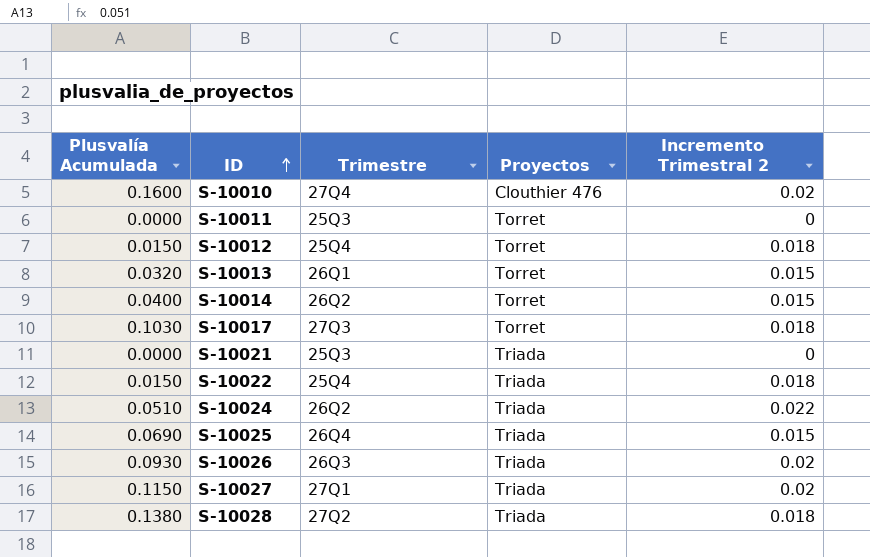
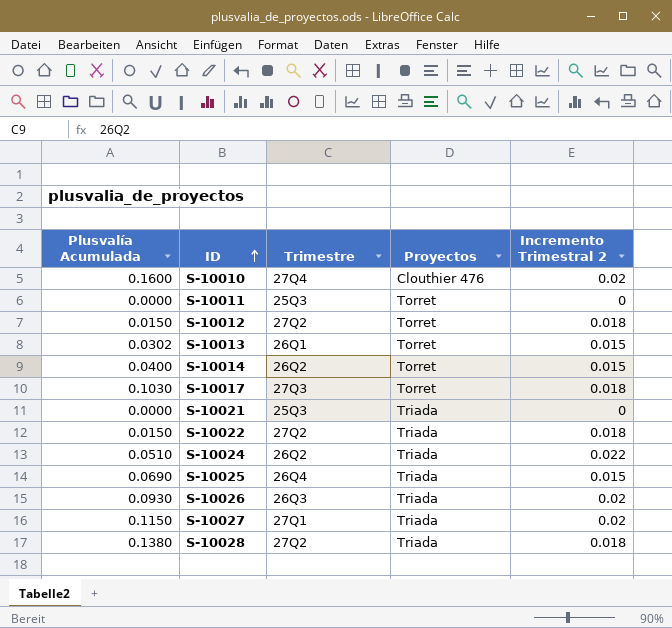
S-10012 | Trimestre: 25Q4 -> 27Q2
S-10013 | Plusvalía Acumulada: 0.0320 -> 0.0302
S-10022 | Trimestre: 25Q4 -> 27Q2

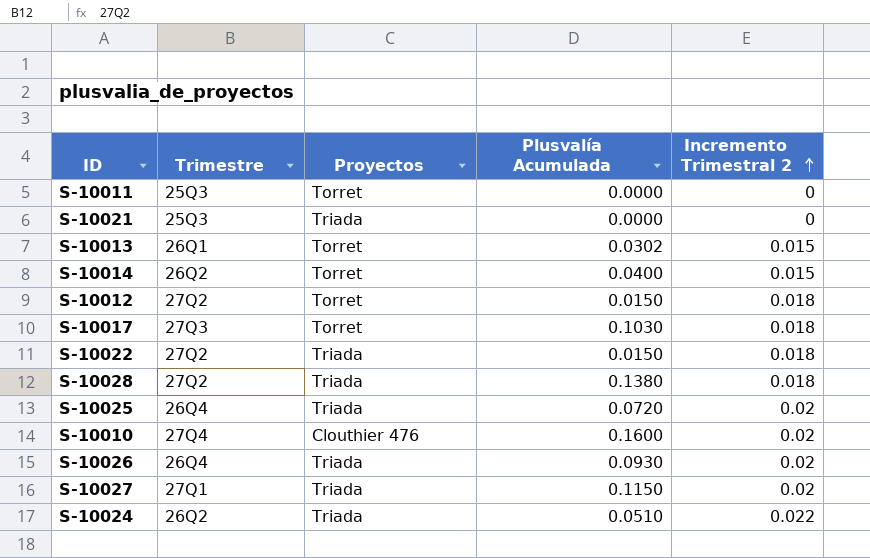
row order: ID ascending -> Incremento Trimestral 2 ascending
column Plusvalía Acumulada | position: 1 -> 4
S-10025 | Plusvalía Acumulada: 0.0690 -> 0.0720
S-10025 | Incremento Trimestral 2: 0.015 -> 0.02
S-10026 | Trimestre: 26Q3 -> 26Q4

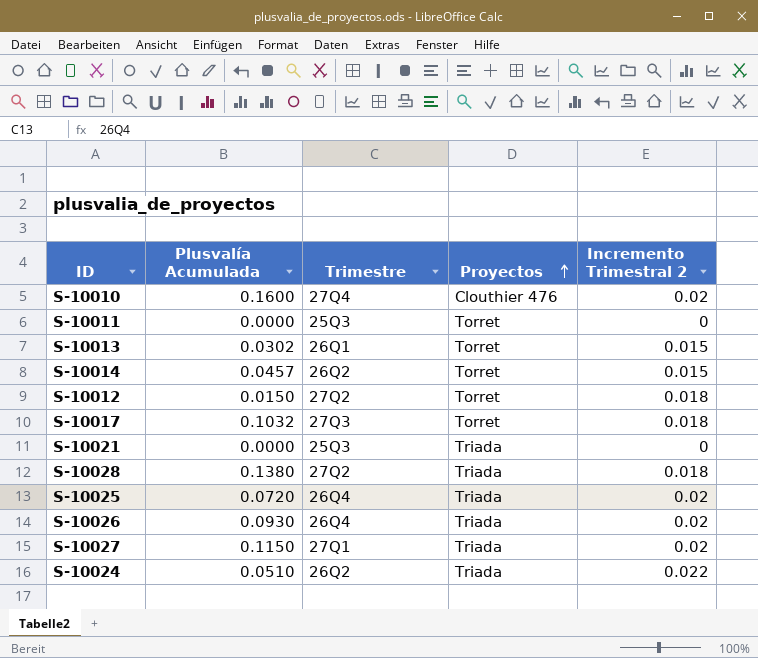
row order: Incremento Trimestral 2 ascending -> Proyectos ascending
column Plusvalía Acumulada | position: 4 -> 2
row S-10022: 27Q2 | Triada | 0.0150 | 0.018 -> none
S-10014 | Plusvalía Acumulada: 0.0400 -> 0.0457
S-10017 | Plusvalía Acumulada: 0.1030 -> 0.1032

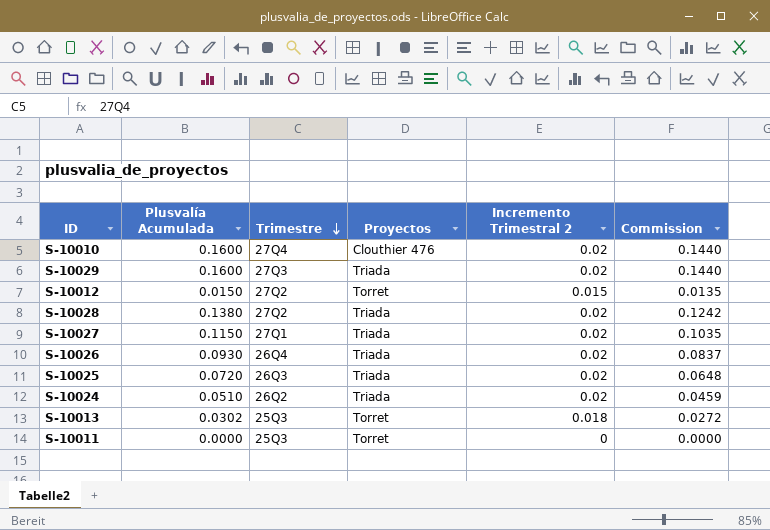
row order: Proyectos ascending -> Trimestre descending
column Commission | formula: none -> [Plusvalía Acumulada] * 0.9
row S-10014: 0.0457 | 26Q2 | Torret | 0.015 -> none
row S-10017: 0.1032 | 27Q3 | Torret | 0.018 -> none
row S-10021: 0.0000 | 25Q3 | Triada | 0 -> none
row S-10029: none -> 0.1600 | 27Q3 | Triada | 0.02 | 0.1440
S-10012 | Incremento Trimestral 2: 0.018 -> 0.015
S-10028 | Incremento Trimestral 2: 0.018 -> 0.02
S-10025 | Trimestre: 26Q4 -> 26Q3
S-10024 | Incremento Trimestral 2: 0.022 -> 0.02
S-10013 | Trimestre: 26Q1 -> 25Q3
S-10013 | Incremento Trimestral 2: 0.015 -> 0.018

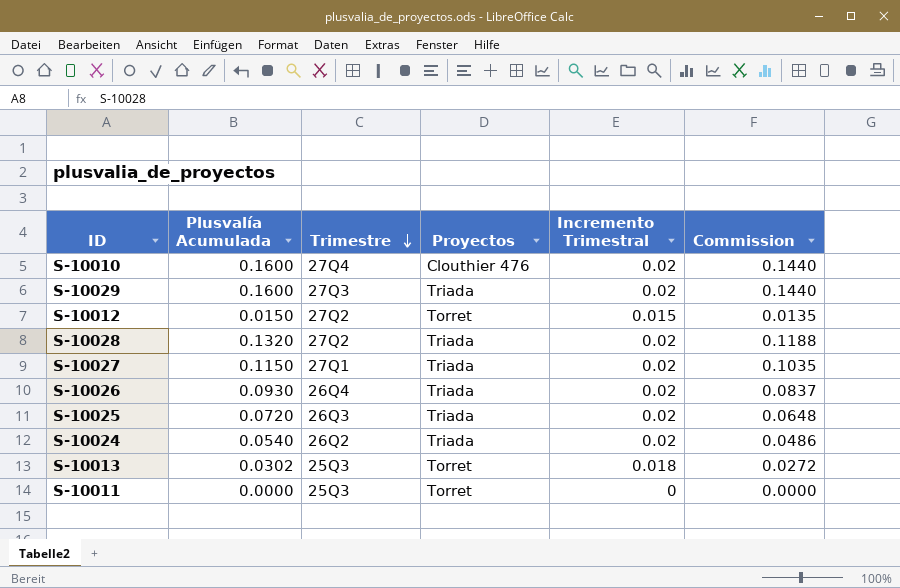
column name: Incremento Trimestral 2 -> Incremento Trimestral
S-10028 | Plusvalía Acumulada: 0.1380 -> 0.1320
S-10028 | Commission: 0.1242 -> 0.1188
S-10024 | Plusvalía Acumulada: 0.0510 -> 0.0540
S-10024 | Commission: 0.0459 -> 0.0486

